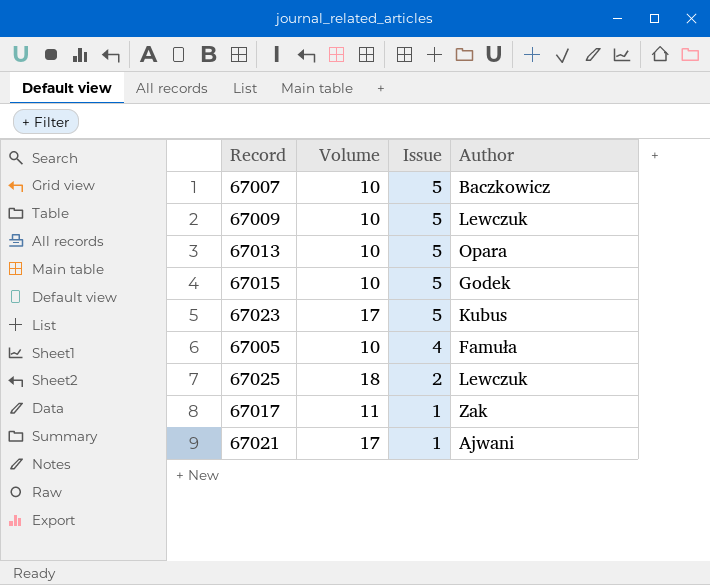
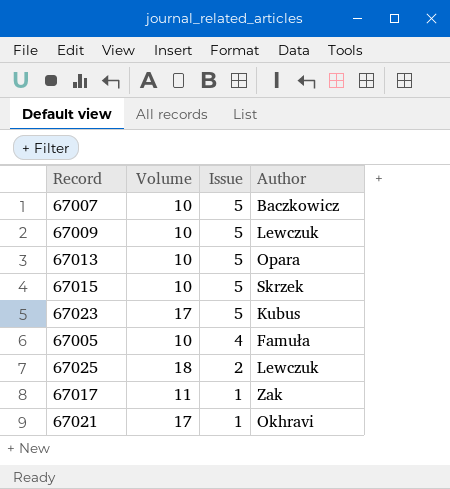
67015 | Author: Godek -> Skrzek
67021 | Author: Ajwani -> Okhravi

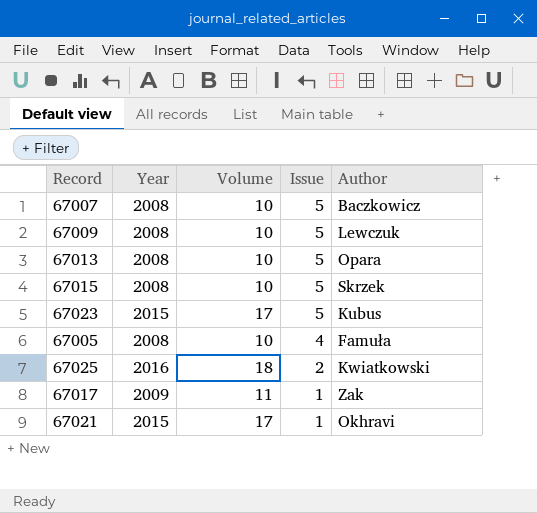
column Year | position: none -> 2
67025 | Author: Lewczuk -> Kwiatkowski

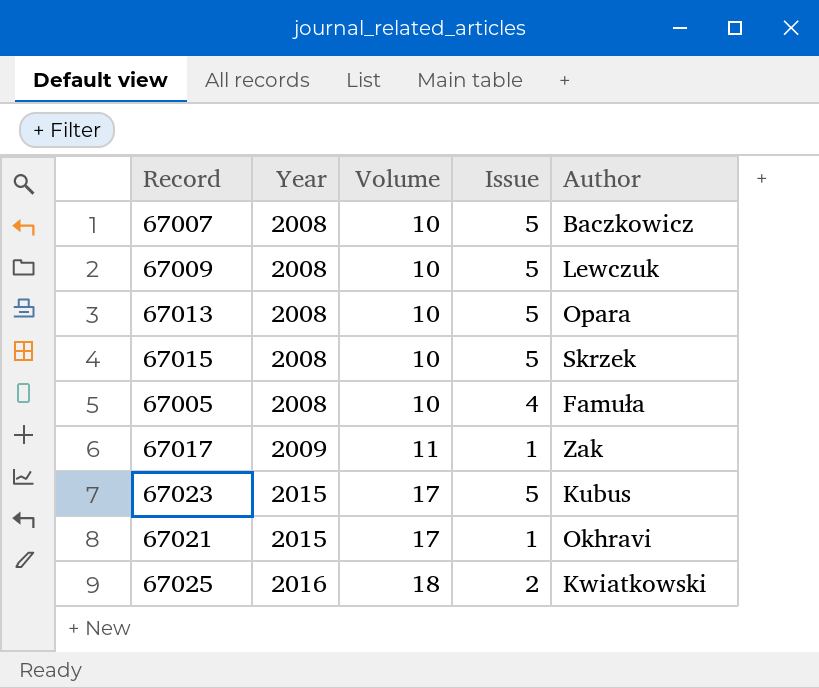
row order: Issue descending -> Year ascending

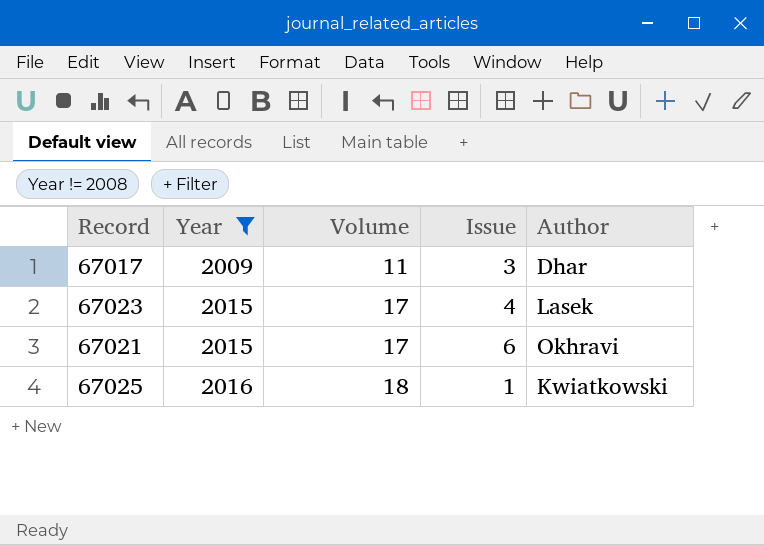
filter: none -> Year != 2008
67017 | Issue: 1 -> 3
67017 | Author: Zak -> Dhar
67023 | Issue: 5 -> 4
67023 | Author: Kubus -> Lasek
67021 | Issue: 1 -> 6
67025 | Issue: 2 -> 1

